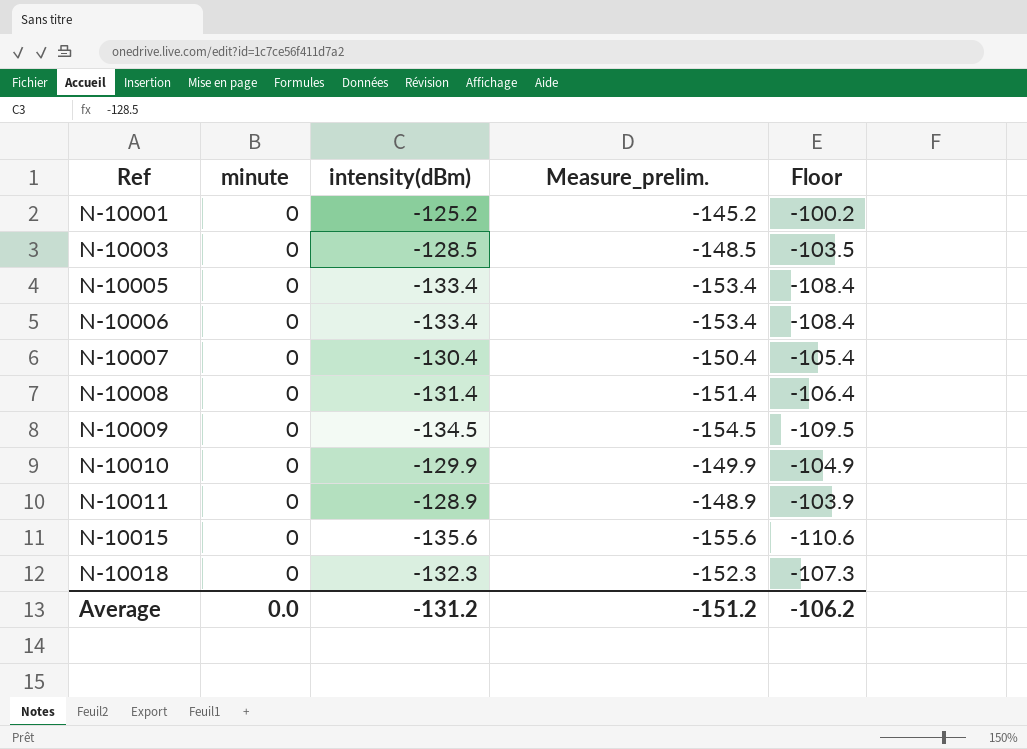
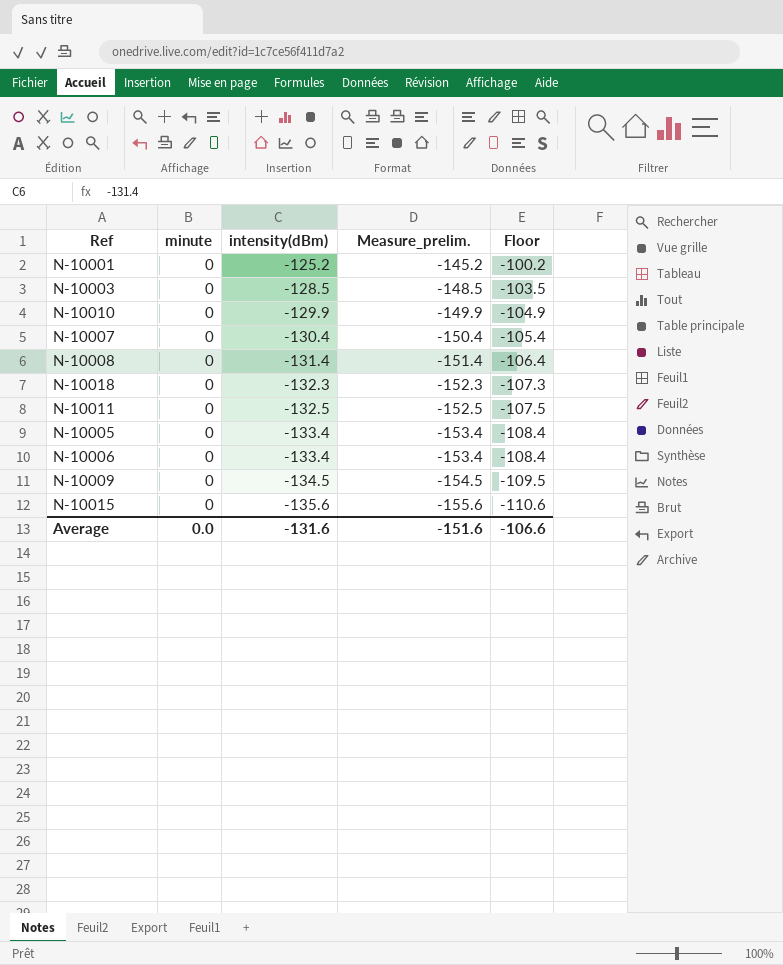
row order: Ref ascending -> intensity(dBm) descending
N-10011 | intensity(dBm): -128.9 -> -132.5
N-10011 | Measure_prelim.: -148.9 -> -152.5
N-10011 | Floor: -103.9 -> -107.5
Average | intensity(dBm): -131.2 -> -131.6
Average | Measure_prelim.: -151.2 -> -151.6
Average | Floor: -106.2 -> -106.6

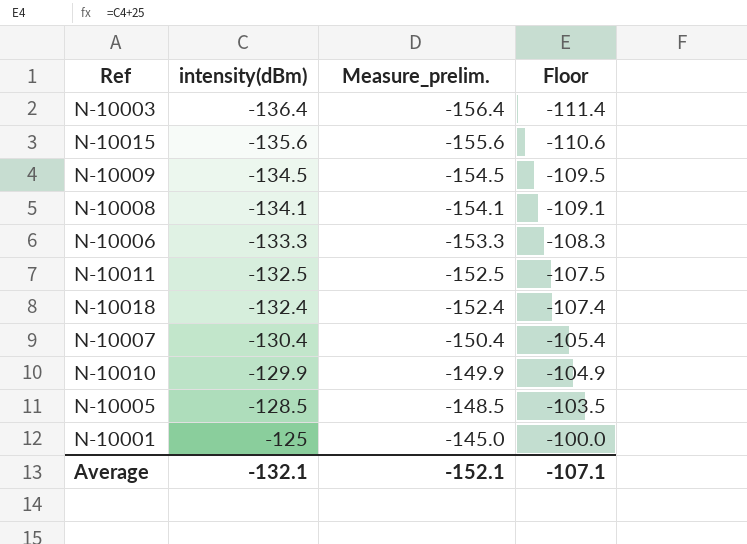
row order: intensity(dBm) descending -> intensity(dBm) ascending
column minute | position: 2 -> none
N-10003 | intensity(dBm): -128.5 -> -136.4
N-10003 | Measure_prelim.: -148.5 -> -156.4
N-10003 | Floor: -103.5 -> -111.4
N-10008 | intensity(dBm): -131.4 -> -134.1
N-10008 | Measure_prelim.: -151.4 -> -154.1
N-10008 | Floor: -106.4 -> -109.1
N-10006 | intensity(dBm): -133.4 -> -133.3
N-10006 | Measure_prelim.: -153.4 -> -153.3
N-10006 | Floor: -108.4 -> -108.3
N-10018 | intensity(dBm): -132.3 -> -132.4
N-10018 | Measure_prelim.: -152.3 -> -152.4
N-10018 | Floor: -107.3 -> -107.4
N-10005 | intensity(dBm): -133.4 -> -128.5
N-10005 | Measure_prelim.: -153.4 -> -148.5
N-10005 | Floor: -108.4 -> -103.5
N-10001 | intensity(dBm): -125.2 -> -125
N-10001 | Measure_prelim.: -145.2 -> -145.0
N-10001 | Floor: -100.2 -> -100.0
Average | intensity(dBm): -131.6 -> -132.1
Average | Measure_prelim.: -151.6 -> -152.1
Average | Floor: -106.6 -> -107.1

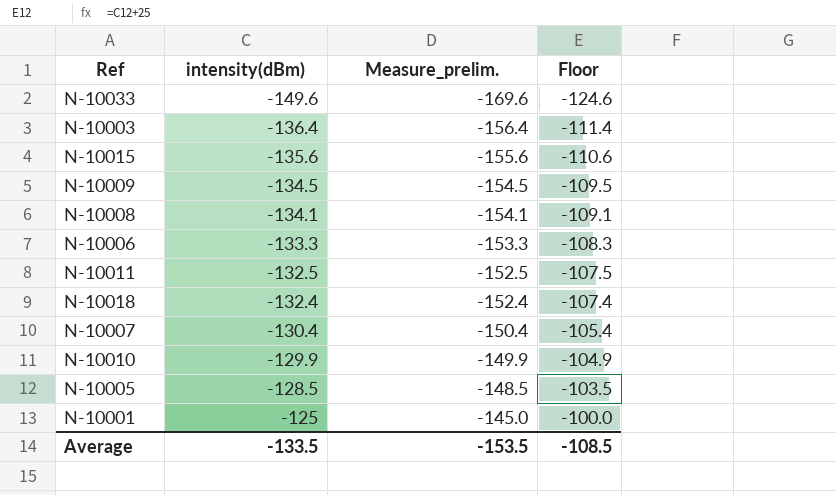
row N-10033: none -> -149.6 | -169.6 | -124.6
Average | intensity(dBm): -132.1 -> -133.5
Average | Measure_prelim.: -152.1 -> -153.5
Average | Floor: -107.1 -> -108.5

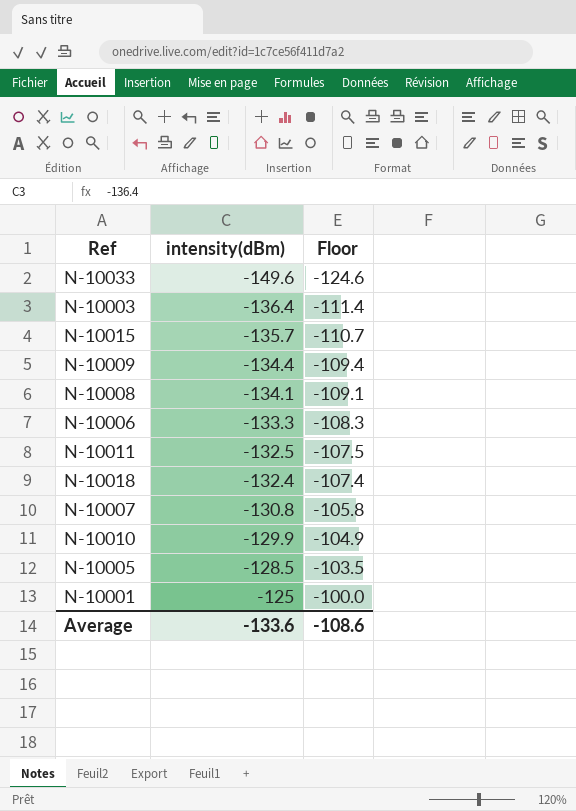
column Measure_prelim. | formula: [intensity(dBm)] - 20 -> none
N-10015 | intensity(dBm): -135.6 -> -135.7
N-10015 | Floor: -110.6 -> -110.7
N-10009 | intensity(dBm): -134.5 -> -134.4
N-10009 | Floor: -109.5 -> -109.4
N-10007 | intensity(dBm): -130.4 -> -130.8
N-10007 | Floor: -105.4 -> -105.8
Average | intensity(dBm): -133.5 -> -133.6
Average | Floor: -108.5 -> -108.6

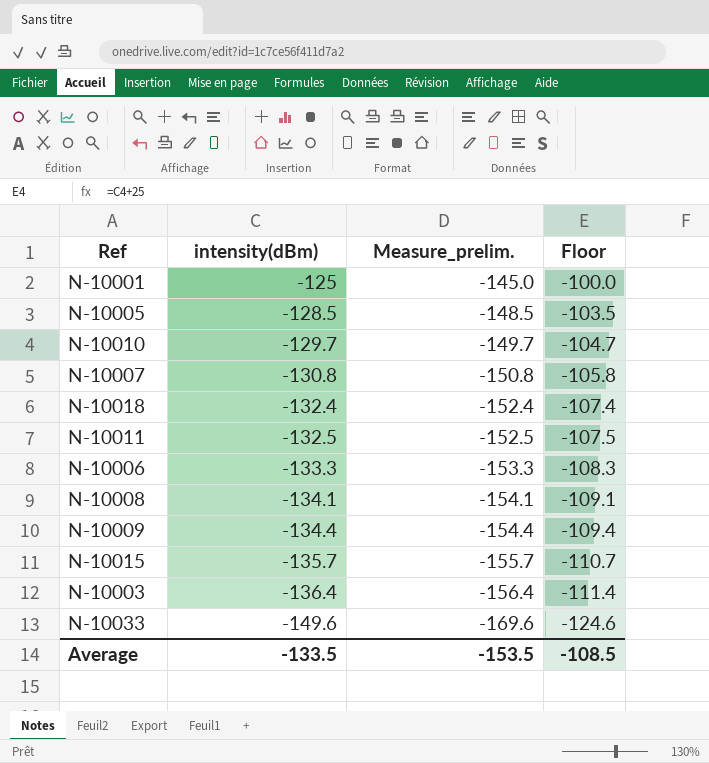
row order: intensity(dBm) ascending -> intensity(dBm) descending
column Measure_prelim. | formula: none -> [intensity(dBm)] - 20
N-10010 | intensity(dBm): -129.9 -> -129.7
N-10010 | Floor: -104.9 -> -104.7
Average | intensity(dBm): -133.6 -> -133.5
Average | Floor: -108.6 -> -108.5

